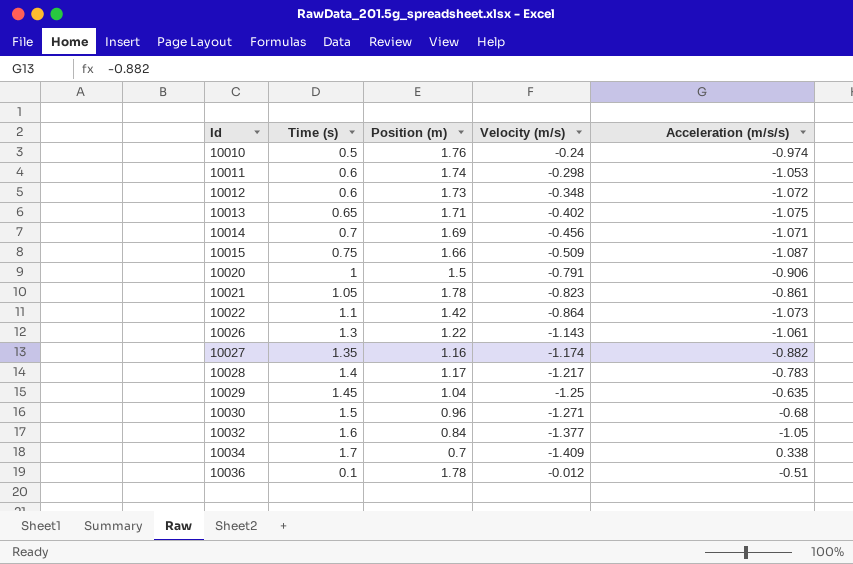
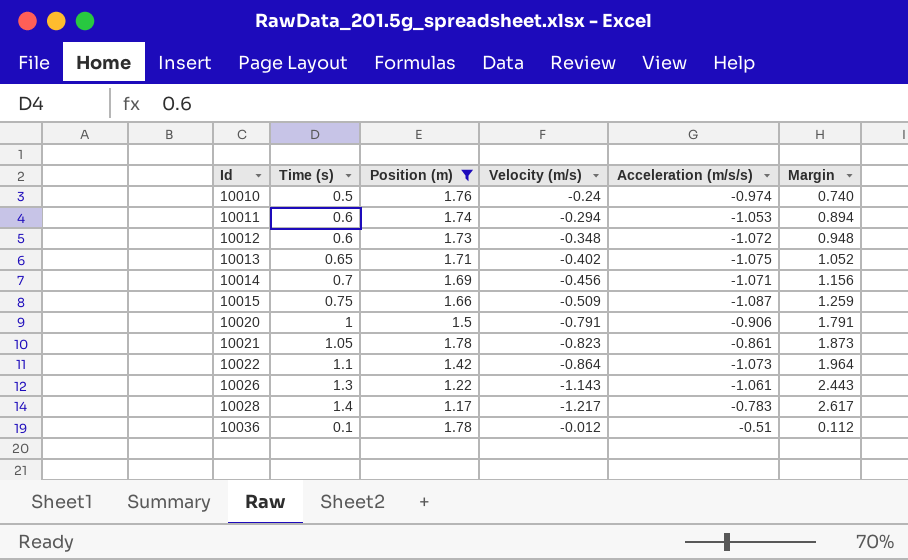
filter: none -> Position (m) >= 1.17
column Margin | formula: none -> [Time (s)] - [Velocity (m/s)]
10011 | Velocity (m/s): -0.298 -> -0.294

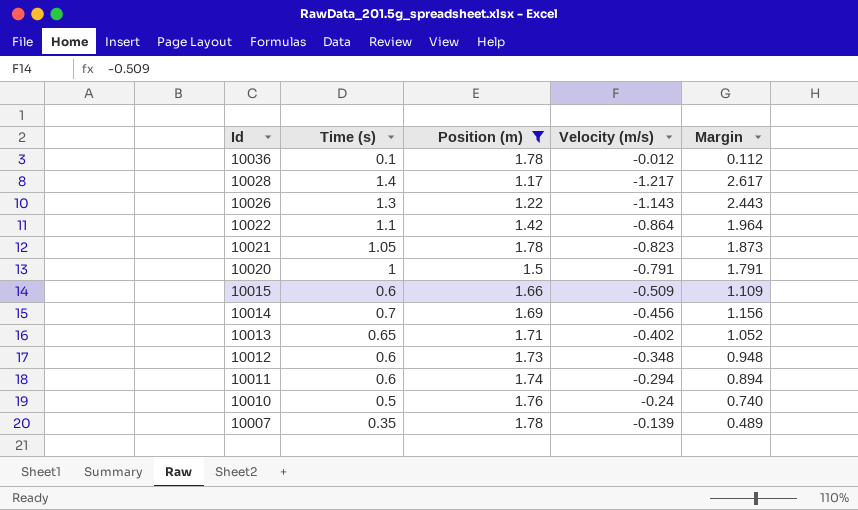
row order: Id ascending -> Id descending
column Acceleration (m/s/s) | position: 5 -> none
10015 | Time (s): 0.75 -> 0.6
10015 | Margin: 1.259 -> 1.109
row 10007: none -> 0.35 | 1.78 | -0.139 | 0.489

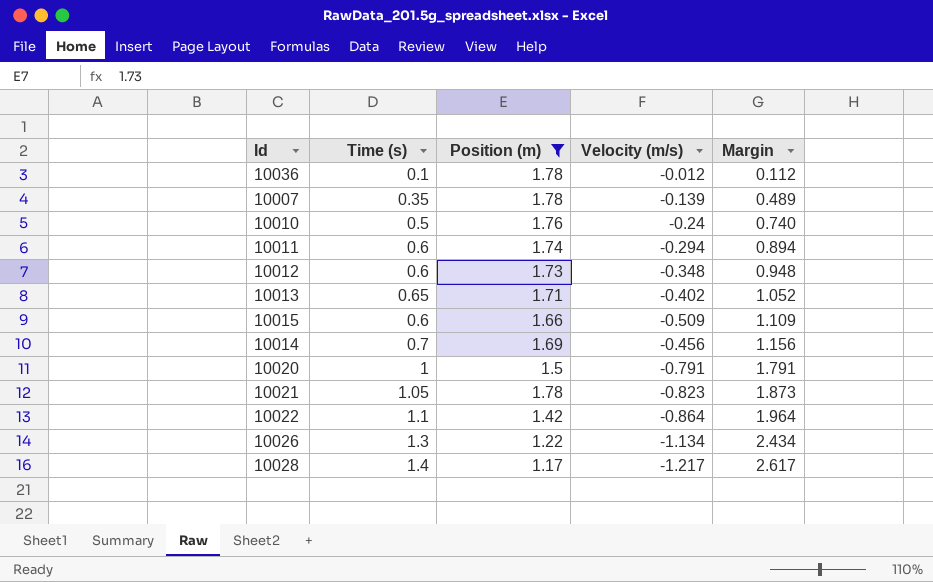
row order: Id descending -> Margin ascending
10026 | Velocity (m/s): -1.143 -> -1.134
10026 | Margin: 2.443 -> 2.434

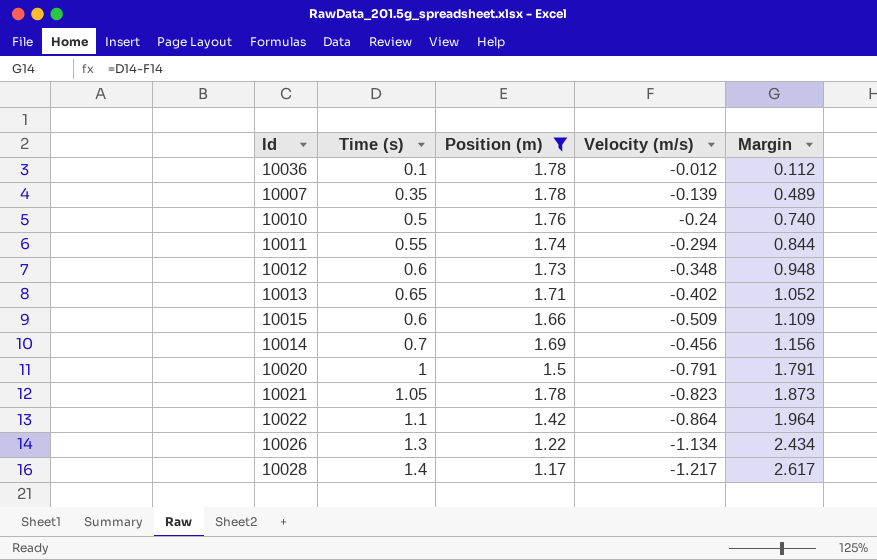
10011 | Time (s): 0.6 -> 0.55
10011 | Margin: 0.894 -> 0.844

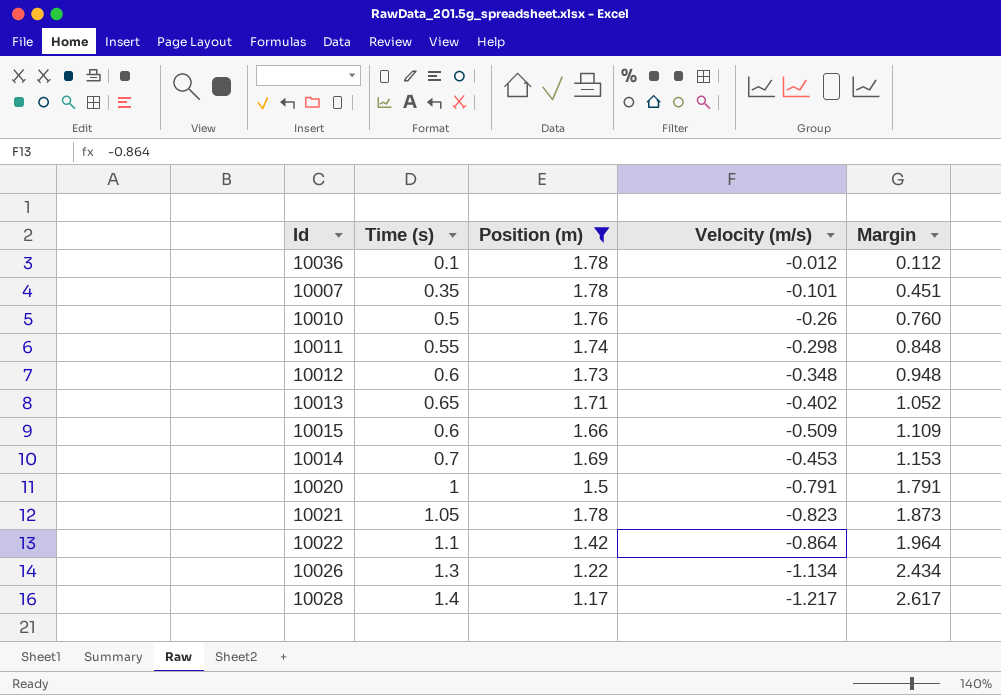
10007 | Velocity (m/s): -0.139 -> -0.101
10007 | Margin: 0.489 -> 0.451
10010 | Velocity (m/s): -0.24 -> -0.26
10010 | Margin: 0.740 -> 0.760
10011 | Velocity (m/s): -0.294 -> -0.298
10011 | Margin: 0.844 -> 0.848
10014 | Velocity (m/s): -0.456 -> -0.453
10014 | Margin: 1.156 -> 1.153

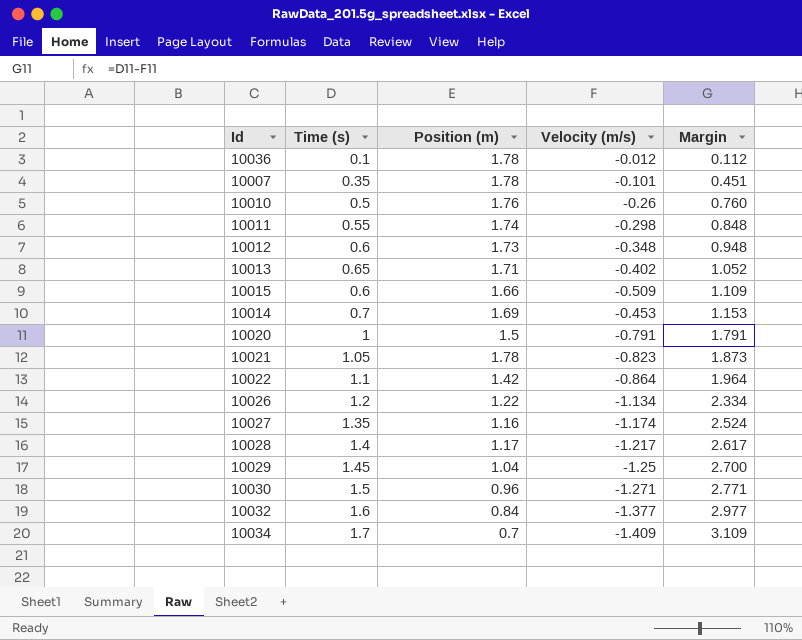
filter: Position (m) >= 1.17 -> none
10026 | Time (s): 1.3 -> 1.2
10026 | Margin: 2.434 -> 2.334

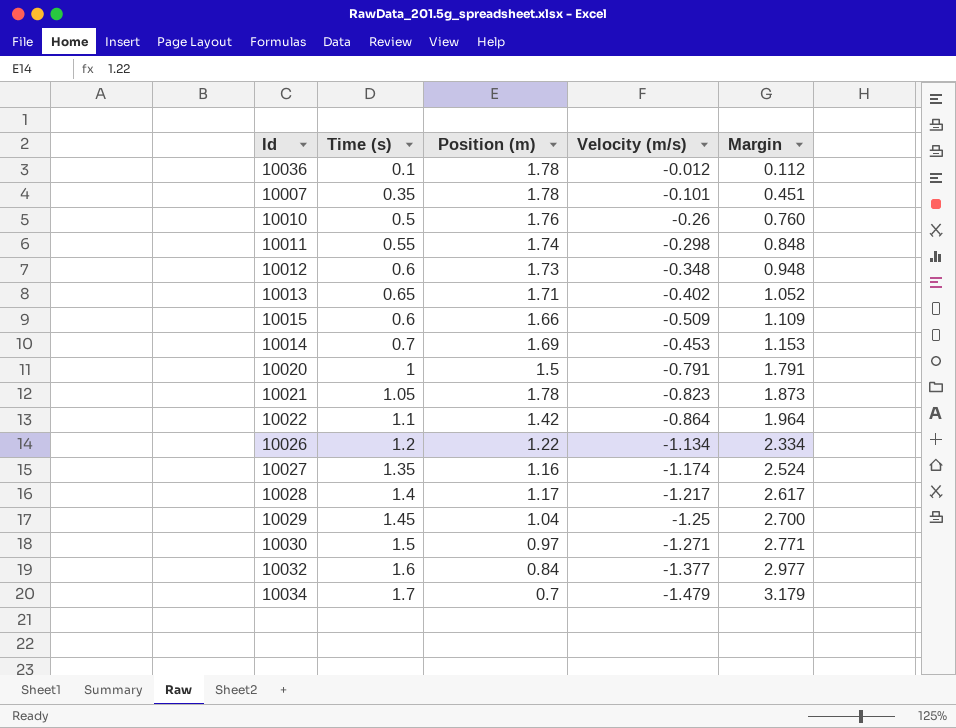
10030 | Position (m): 0.96 -> 0.97
10034 | Velocity (m/s): -1.409 -> -1.479
10034 | Margin: 3.109 -> 3.179

